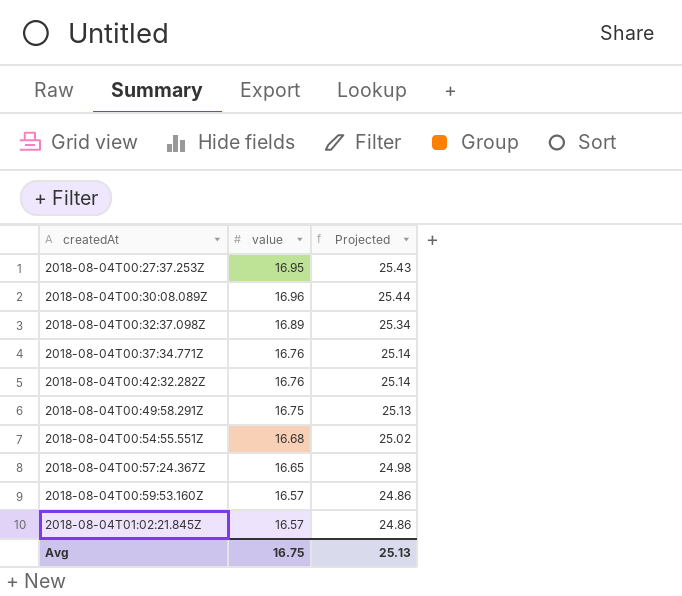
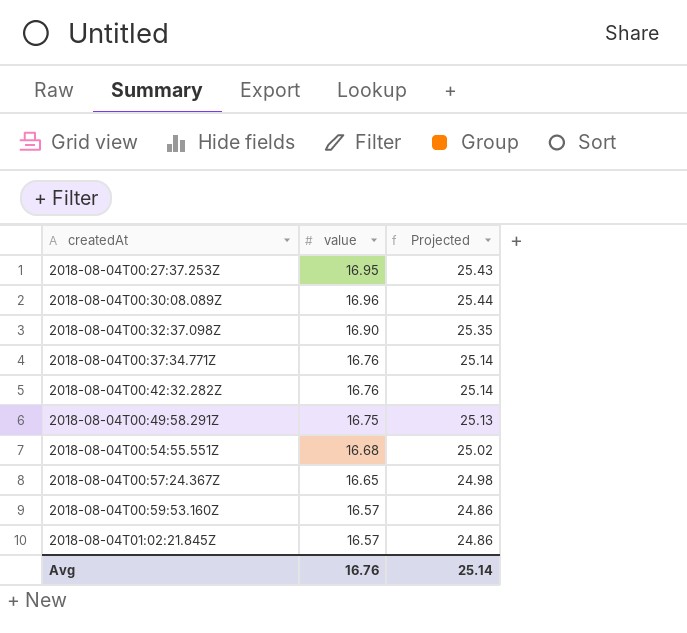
2018-08-04T00:32:37.098Z | value: 16.89 -> 16.90
2018-08-04T00:32:37.098Z | Projected: 25.34 -> 25.35
Avg | value: 16.75 -> 16.76
Avg | Projected: 25.13 -> 25.14

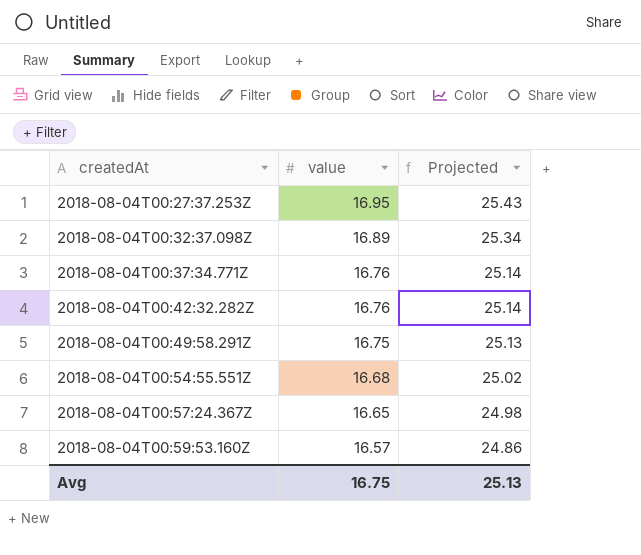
row 2018-08-04T00:30:08.089Z: 16.96 | 25.44 -> none
row 2018-08-04T01:02:21.845Z: 16.57 | 24.86 -> none
2018-08-04T00:32:37.098Z | value: 16.90 -> 16.89
2018-08-04T00:32:37.098Z | Projected: 25.35 -> 25.34
Avg | value: 16.76 -> 16.75
Avg | Projected: 25.14 -> 25.13

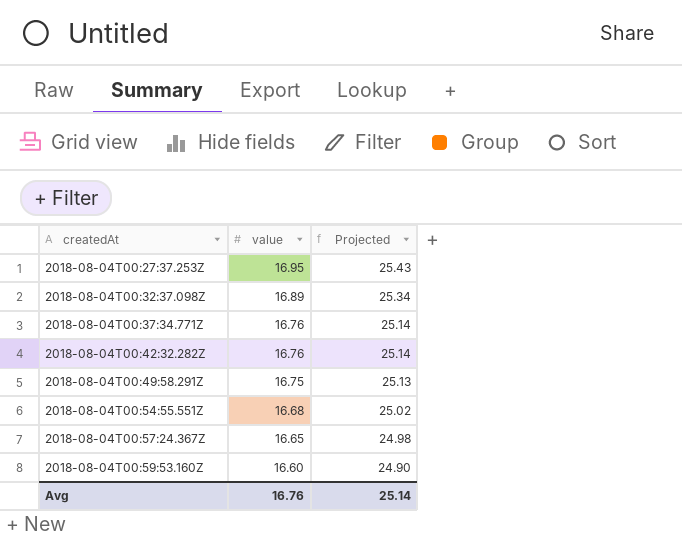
2018-08-04T00:59:53.160Z | value: 16.57 -> 16.60
2018-08-04T00:59:53.160Z | Projected: 24.86 -> 24.90
Avg | value: 16.75 -> 16.76
Avg | Projected: 25.13 -> 25.14

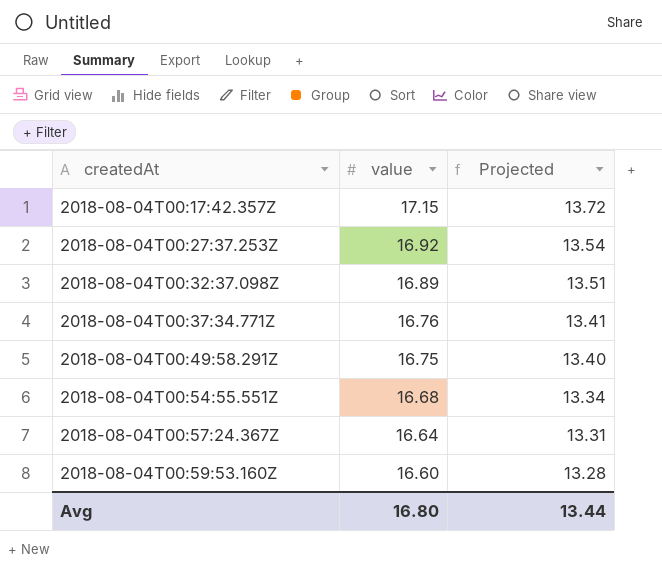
column Projected | formula: [value] * 1.5 -> [value] * 0.8
row 2018-08-04T00:42:32.282Z: 16.76 | 25.14 -> none
row 2018-08-04T00:17:42.357Z: none -> 17.15 | 13.72
2018-08-04T00:27:37.253Z | value: 16.95 -> 16.92
2018-08-04T00:57:24.367Z | value: 16.65 -> 16.64
Avg | value: 16.76 -> 16.80
Avg | Projected: 25.14 -> 13.44

